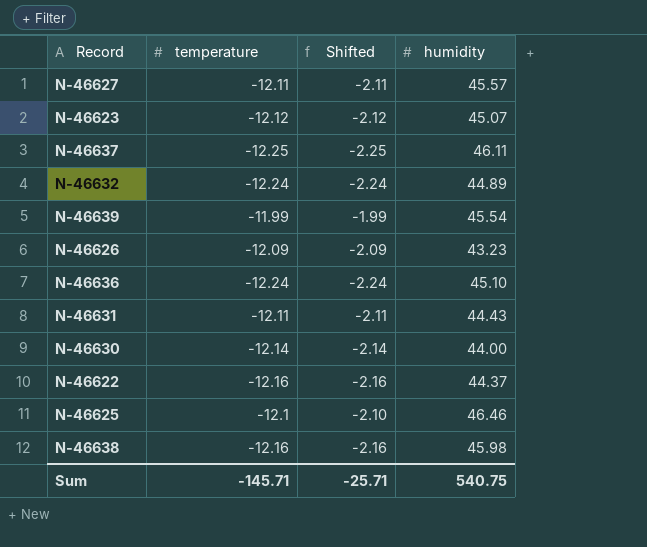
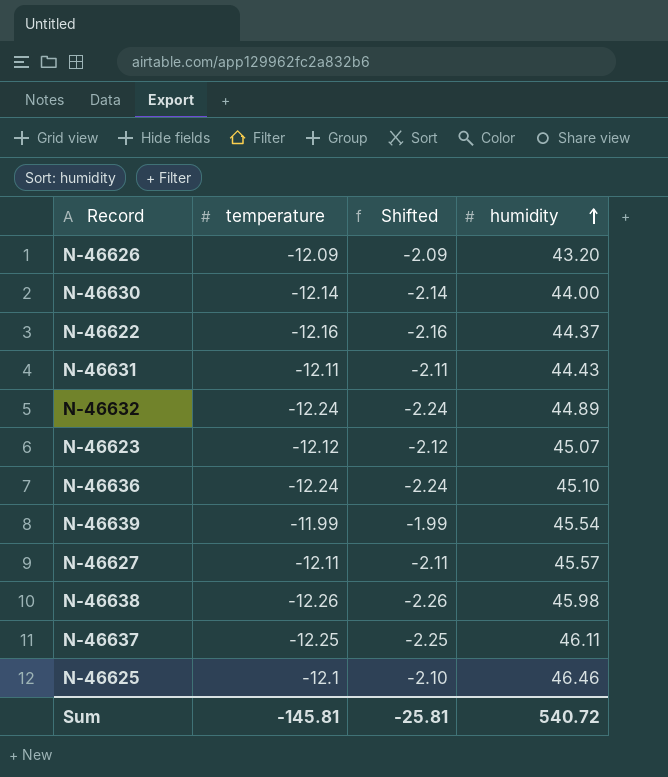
row order: none -> humidity ascending
N-46626 | humidity: 43.23 -> 43.20
N-46638 | temperature: -12.16 -> -12.26
N-46638 | Shifted: -2.16 -> -2.26
Sum | temperature: -145.71 -> -145.81
Sum | Shifted: -25.71 -> -25.81
Sum | humidity: 540.75 -> 540.72

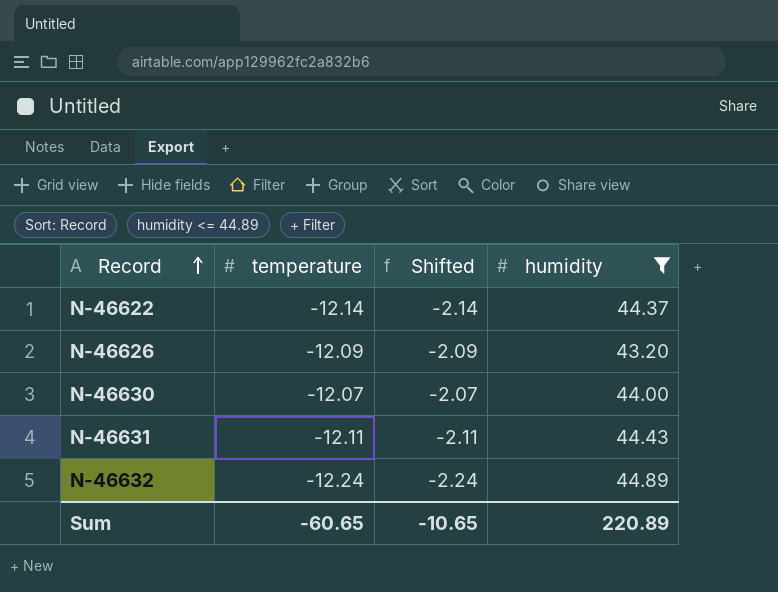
filter: none -> humidity <= 44.89
row order: humidity ascending -> Record ascending
N-46622 | temperature: -12.16 -> -12.14
N-46622 | Shifted: -2.16 -> -2.14
N-46630 | temperature: -12.14 -> -12.07
N-46630 | Shifted: -2.14 -> -2.07
Sum | temperature: -145.81 -> -60.65
Sum | Shifted: -25.81 -> -10.65
Sum | humidity: 540.72 -> 220.89

